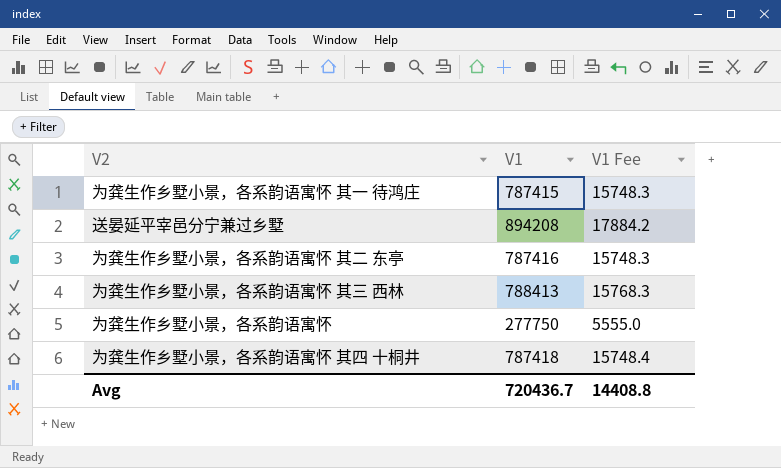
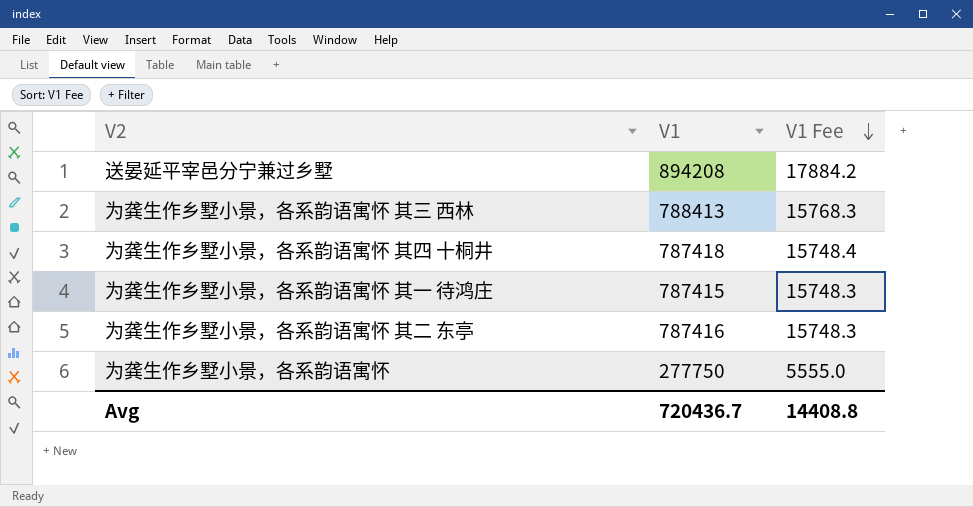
row order: none -> V1 Fee descending

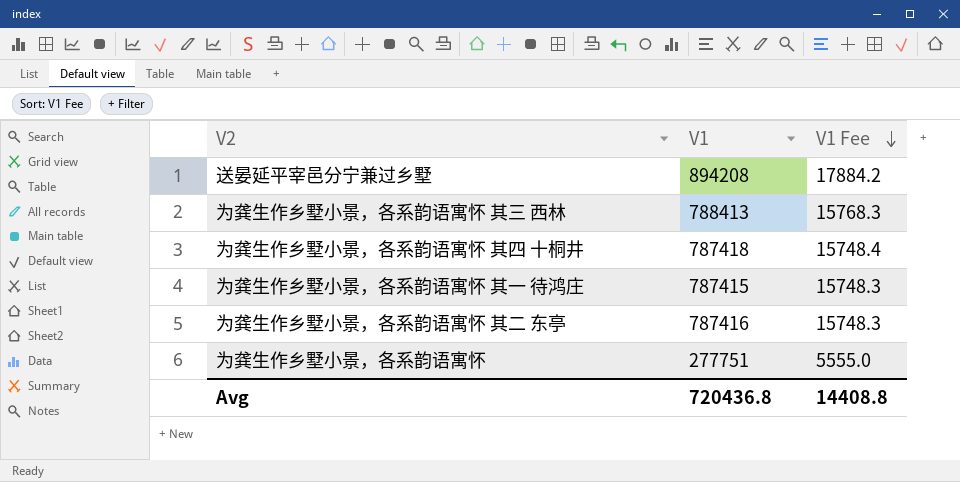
为龚生作乡墅小景，各系韵语寓怀 | V1: 277750 -> 277751
Avg | V1: 720436.7 -> 720436.8

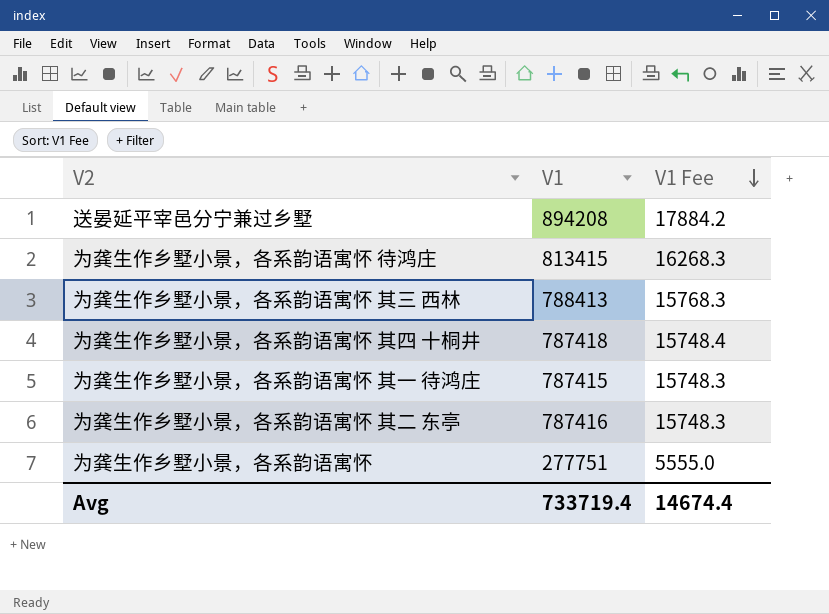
row 为龚生作乡墅小景，各系韵语寓怀 待鸿庄: none -> 813415 | 16268.3
Avg | V1: 720436.8 -> 733719.4
Avg | V1 Fee: 14408.8 -> 14674.4

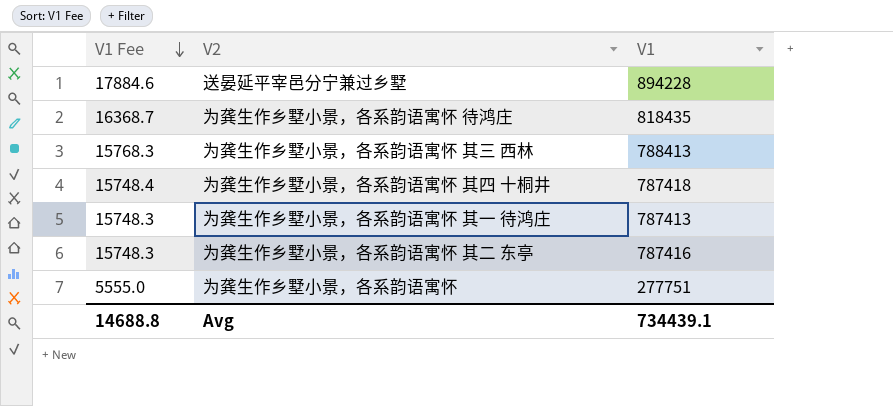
column V1 Fee | position: 3 -> 1
送晏延平宰邑分宁兼过乡墅 | V1 Fee: 17884.2 -> 17884.6
送晏延平宰邑分宁兼过乡墅 | V1: 894208 -> 894228
为龚生作乡墅小景，各系韵语寓怀 待鸿庄 | V1 Fee: 16268.3 -> 16368.7
为龚生作乡墅小景，各系韵语寓怀 待鸿庄 | V1: 813415 -> 818435
为龚生作乡墅小景，各系韵语寓怀 其一 待鸿庄 | V1: 787415 -> 787413
Avg | V1 Fee: 14674.4 -> 14688.8
Avg | V1: 733719.4 -> 734439.1

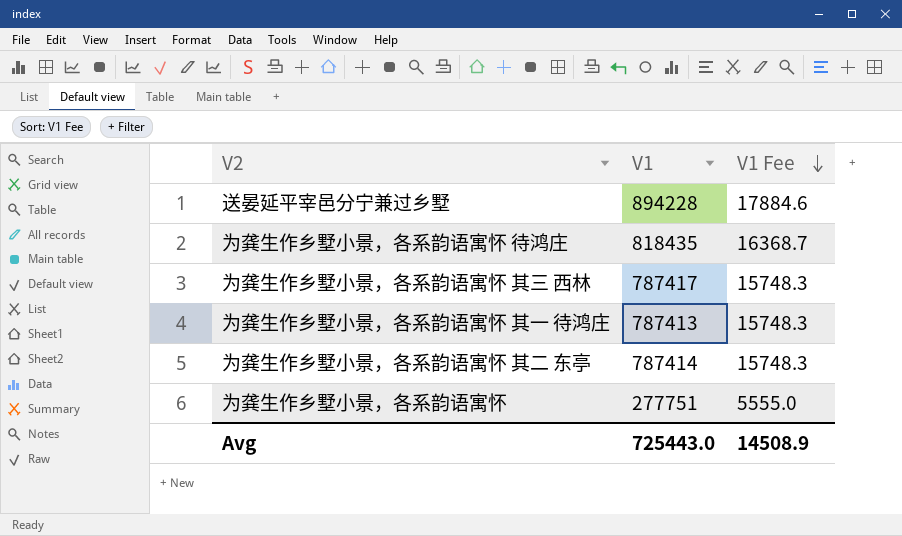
column V1 Fee | position: 1 -> 3
row 为龚生作乡墅小景，各系韵语寓怀 其四 十桐井: 15748.4 | 787418 -> none
为龚生作乡墅小景，各系韵语寓怀 其三 西林 | V1: 788413 -> 787417
为龚生作乡墅小景，各系韵语寓怀 其三 西林 | V1 Fee: 15768.3 -> 15748.3
为龚生作乡墅小景，各系韵语寓怀 其二 东亭 | V1: 787416 -> 787414
Avg | V1: 734439.1 -> 725443.0
Avg | V1 Fee: 14688.8 -> 14508.9

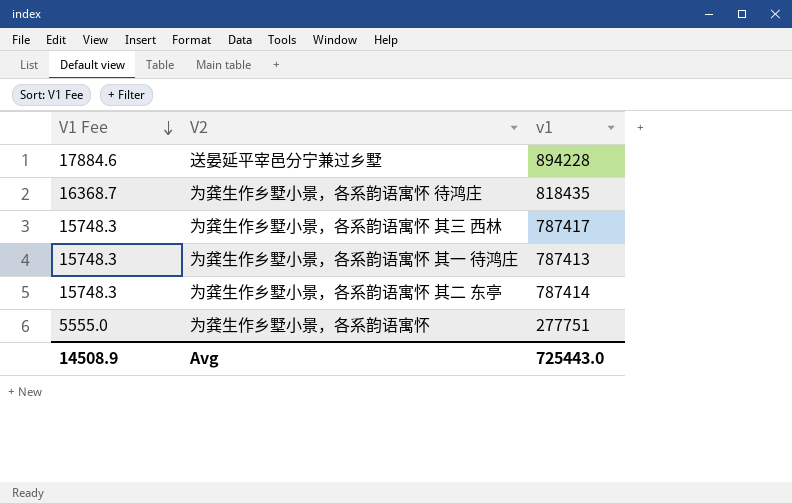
column V1 Fee | position: 3 -> 1
column name: V1 -> v1

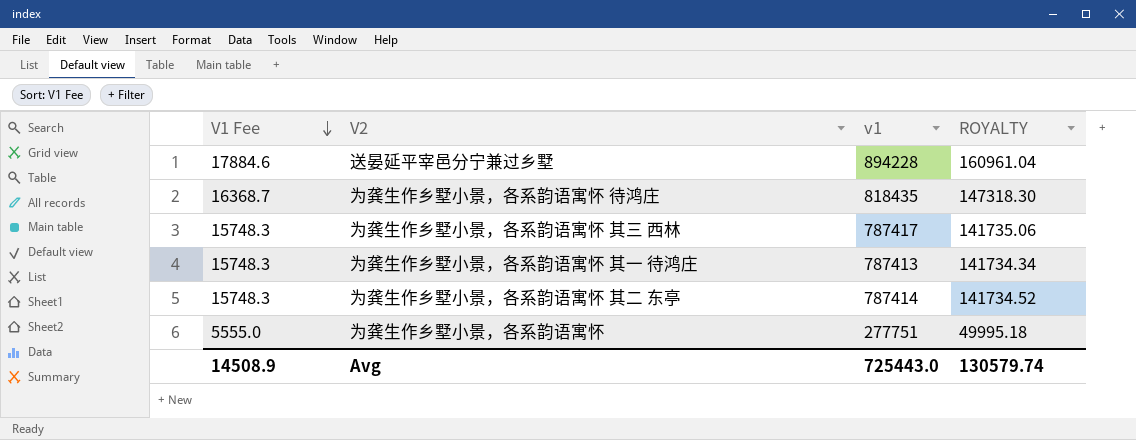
column ROYALTY | formula: none -> [v1] * 0.18

